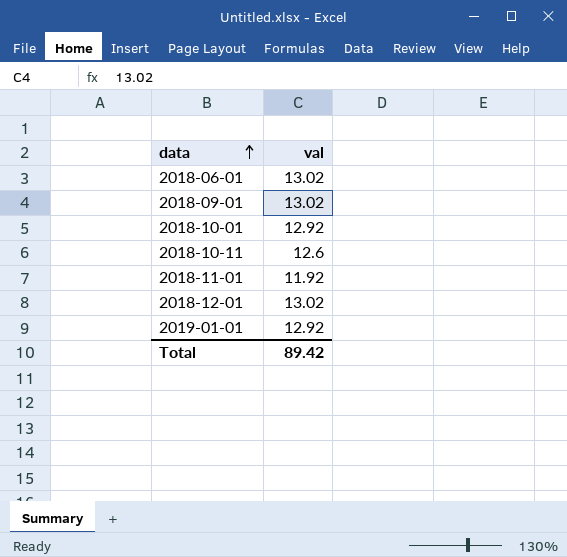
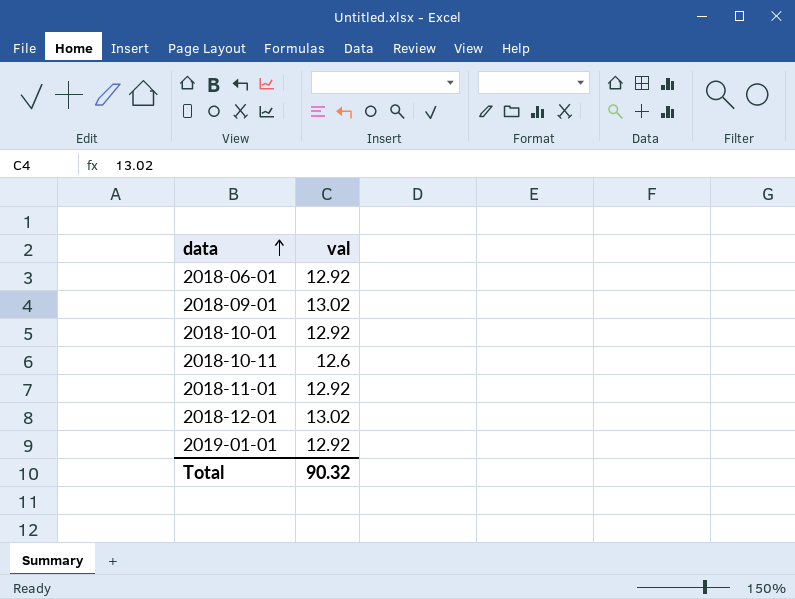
2018-06-01 | val: 13.02 -> 12.92
2018-11-01 | val: 11.92 -> 12.92
Total | val: 89.42 -> 90.32

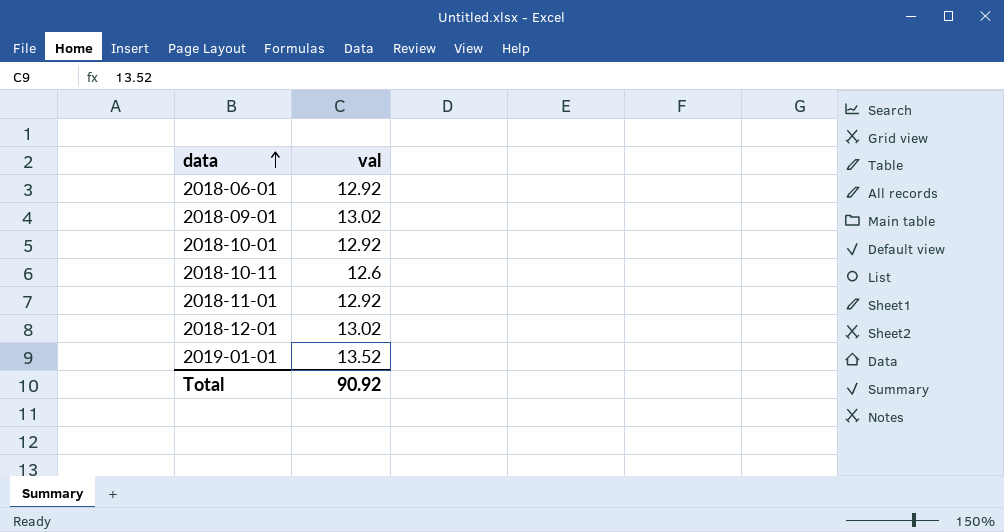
2019-01-01 | val: 12.92 -> 13.52
Total | val: 90.32 -> 90.92

